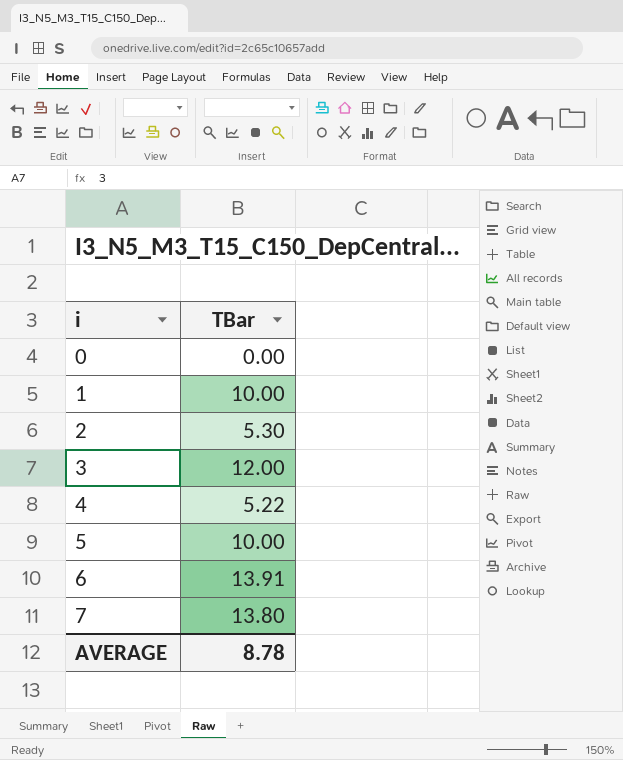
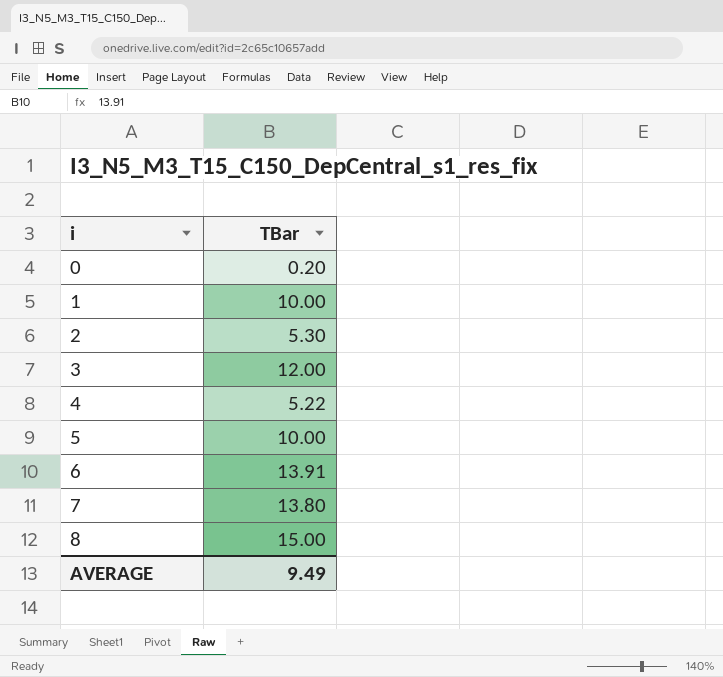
0 | TBar: 0.00 -> 0.20
row 8: none -> 15.00
AVERAGE | TBar: 8.78 -> 9.49

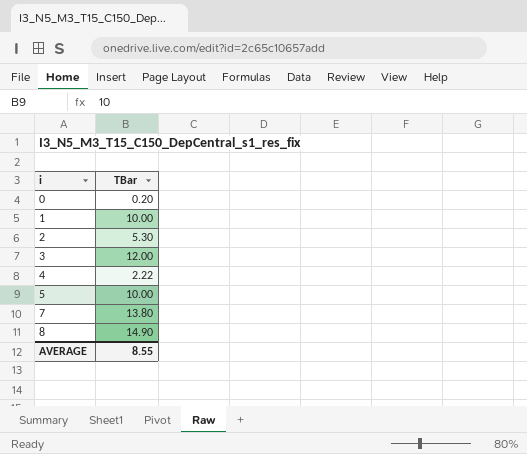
row 6: 13.91 -> none
4 | TBar: 5.22 -> 2.22
8 | TBar: 15.00 -> 14.90
AVERAGE | TBar: 9.49 -> 8.55

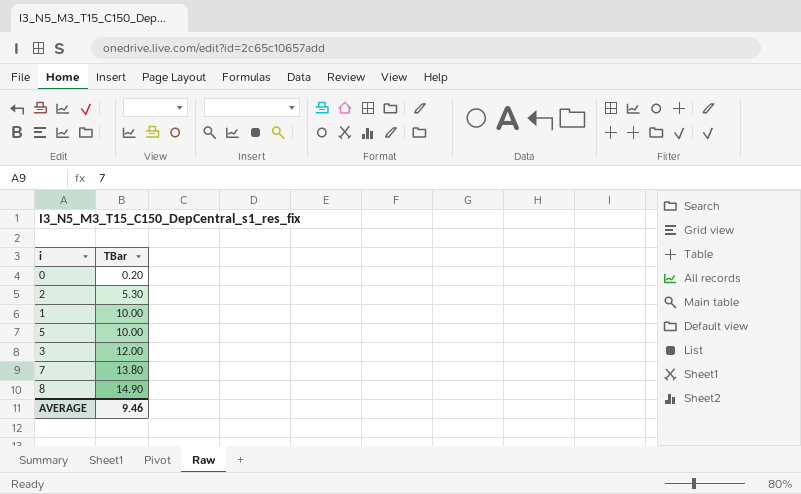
row order: i ascending -> TBar ascending
row 4: 2.22 -> none
AVERAGE | TBar: 8.55 -> 9.46

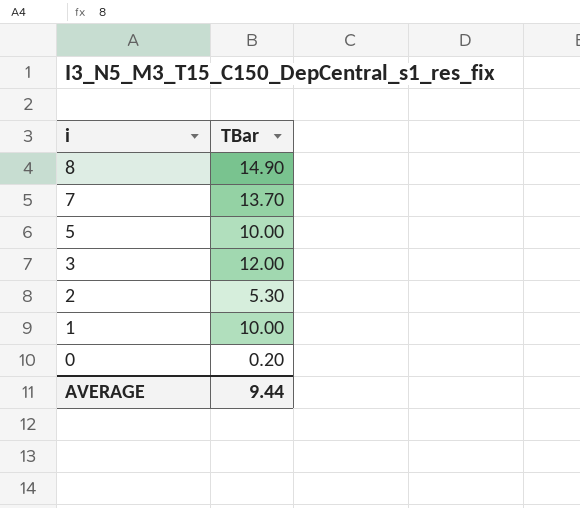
row order: TBar ascending -> i descending
7 | TBar: 13.80 -> 13.70
AVERAGE | TBar: 9.46 -> 9.44

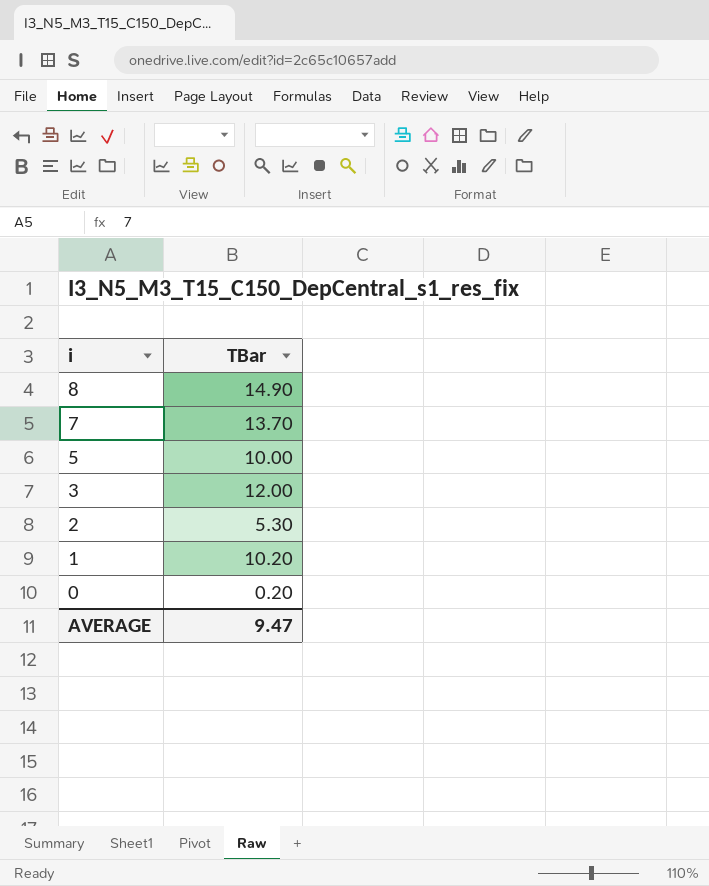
1 | TBar: 10.00 -> 10.20
AVERAGE | TBar: 9.44 -> 9.47

